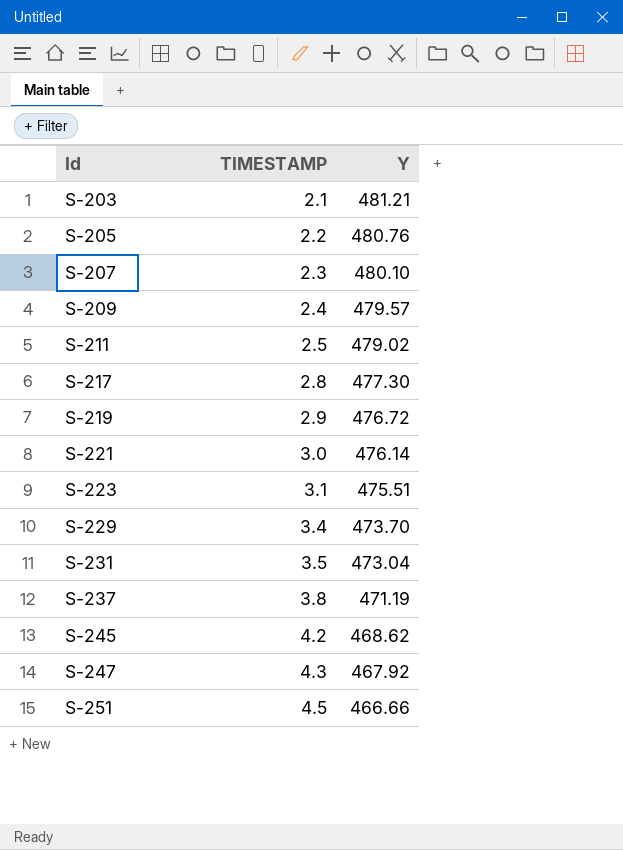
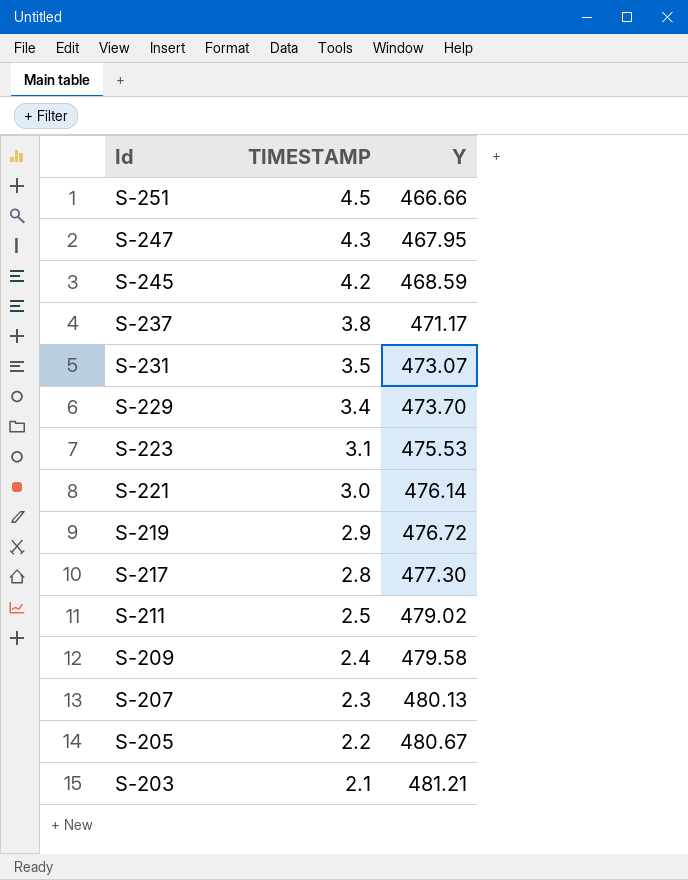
row order: Id ascending -> Id descending
S-247 | Y: 467.92 -> 467.95
S-245 | Y: 468.62 -> 468.59
S-237 | Y: 471.19 -> 471.17
S-231 | Y: 473.04 -> 473.07
S-223 | Y: 475.51 -> 475.53
S-209 | Y: 479.57 -> 479.58
S-207 | Y: 480.10 -> 480.13
S-205 | Y: 480.76 -> 480.67

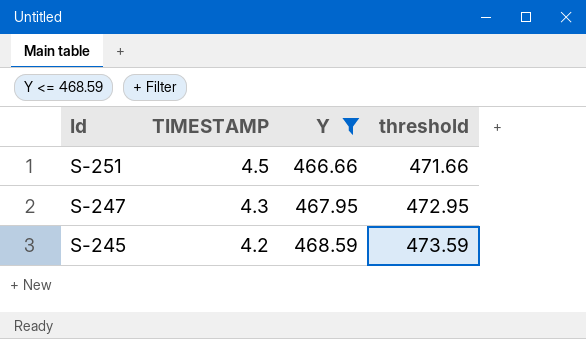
filter: none -> Y <= 468.59
column threshold | formula: none -> [Y] + 5

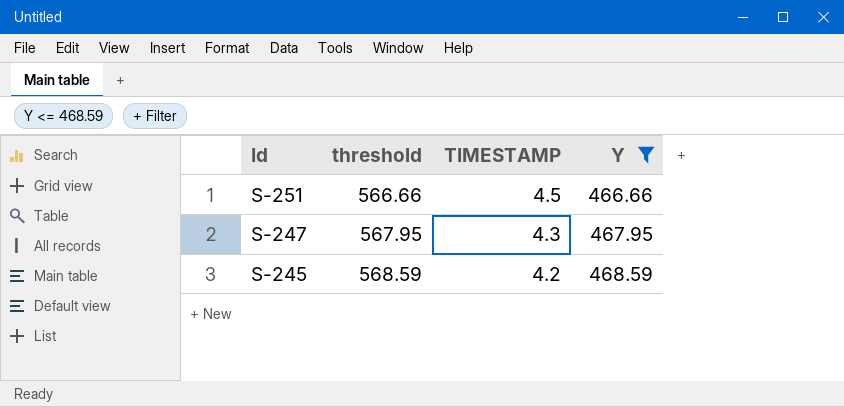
column threshold | formula: [Y] + 5 -> [Y] + 100
column threshold | position: 4 -> 2

